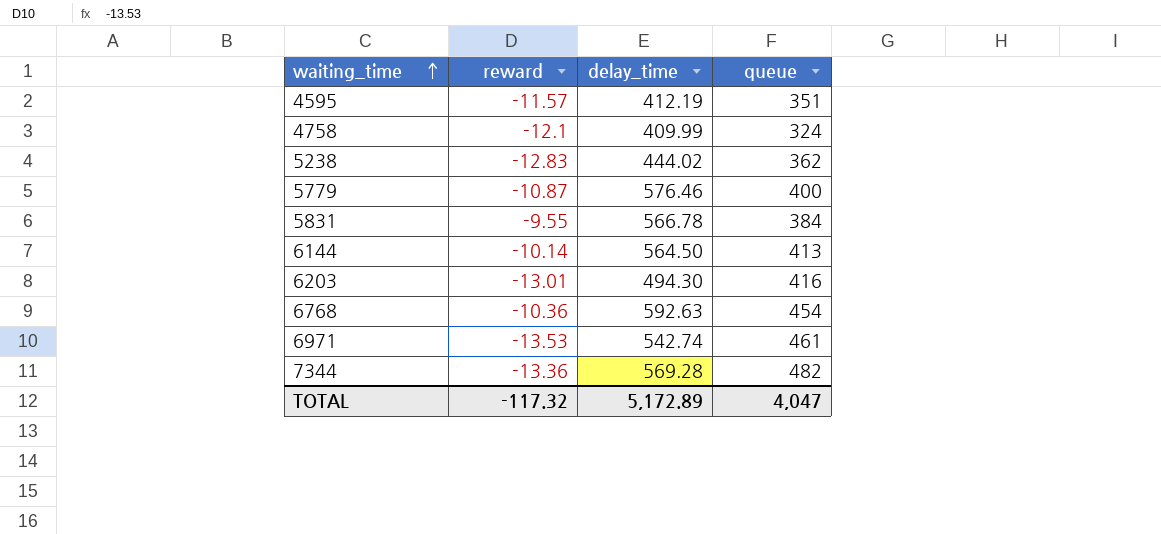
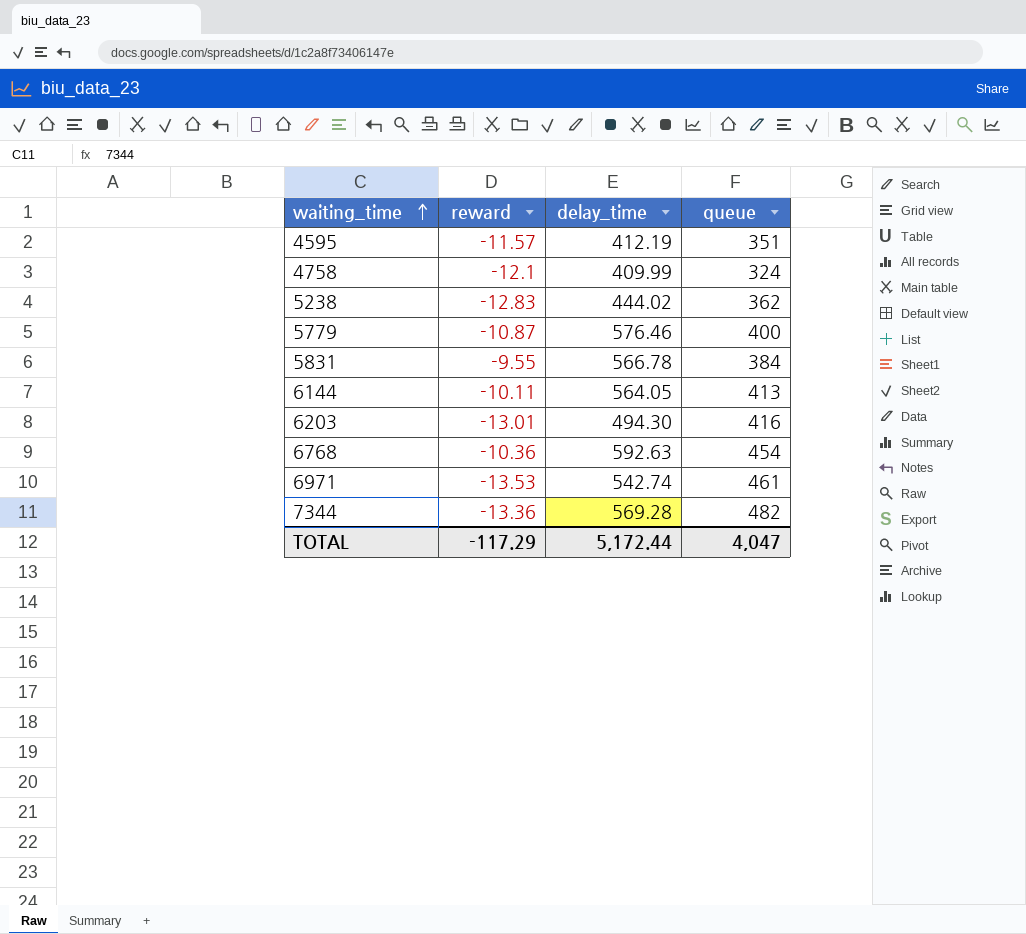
6144 | reward: -10.14 -> -10.11
6144 | delay_time: 564.50 -> 564.05
TOTAL | reward: -117.32 -> -117.29
TOTAL | delay_time: 5,172.89 -> 5,172.44

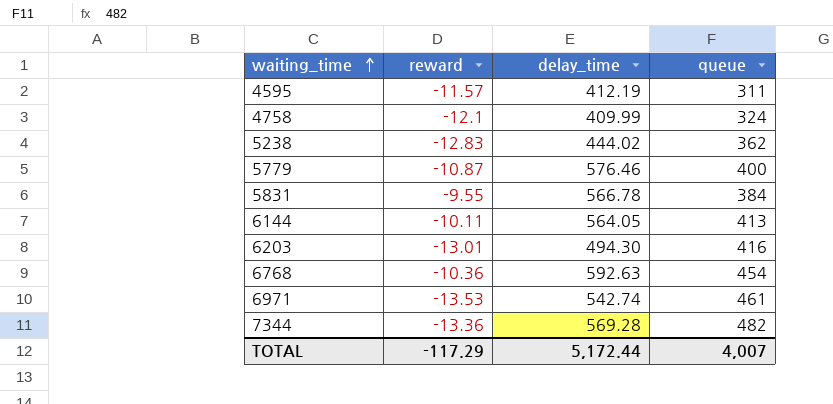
4595 | queue: 351 -> 311
TOTAL | queue: 4,047 -> 4,007

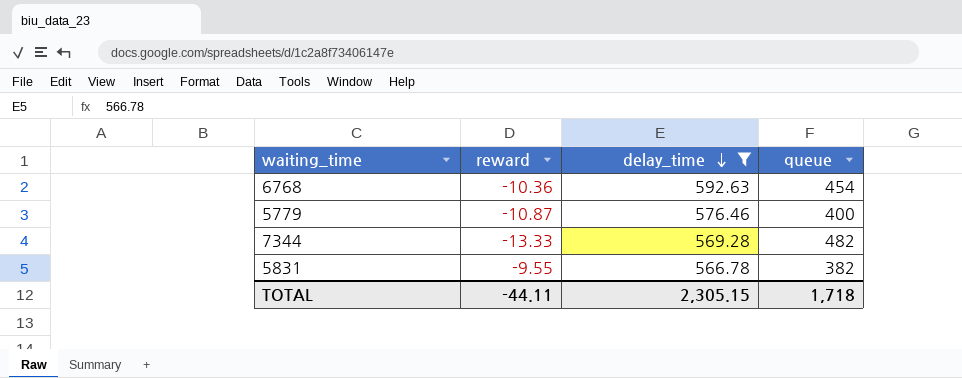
filter: none -> delay_time >= 566.78
row order: waiting_time ascending -> delay_time descending
7344 | reward: -13.36 -> -13.33
5831 | queue: 384 -> 382
TOTAL | reward: -117.29 -> -44.11
TOTAL | delay_time: 5,172.44 -> 2,305.15
TOTAL | queue: 4,007 -> 1,718

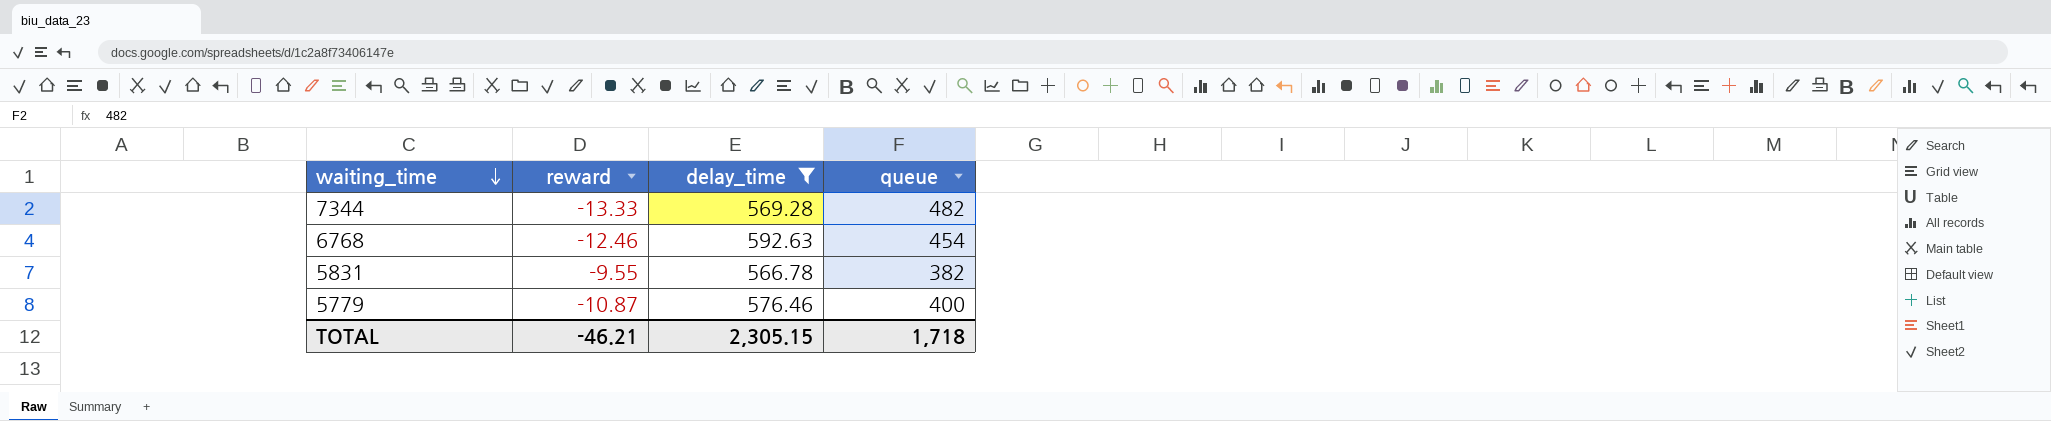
row order: delay_time descending -> waiting_time descending
6768 | reward: -10.36 -> -12.46
TOTAL | reward: -44.11 -> -46.21

